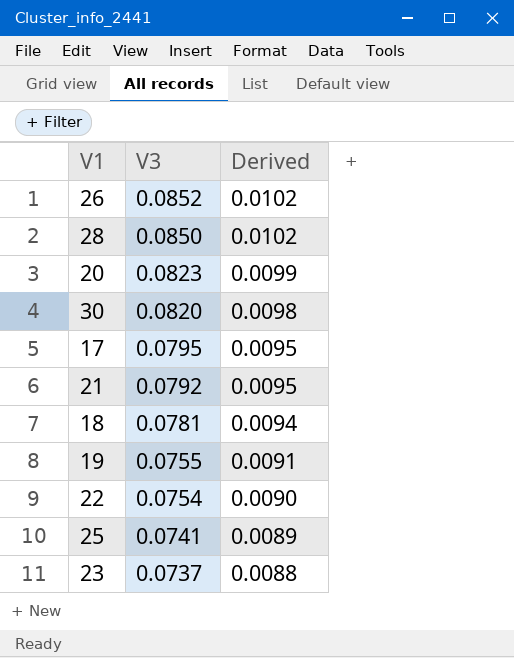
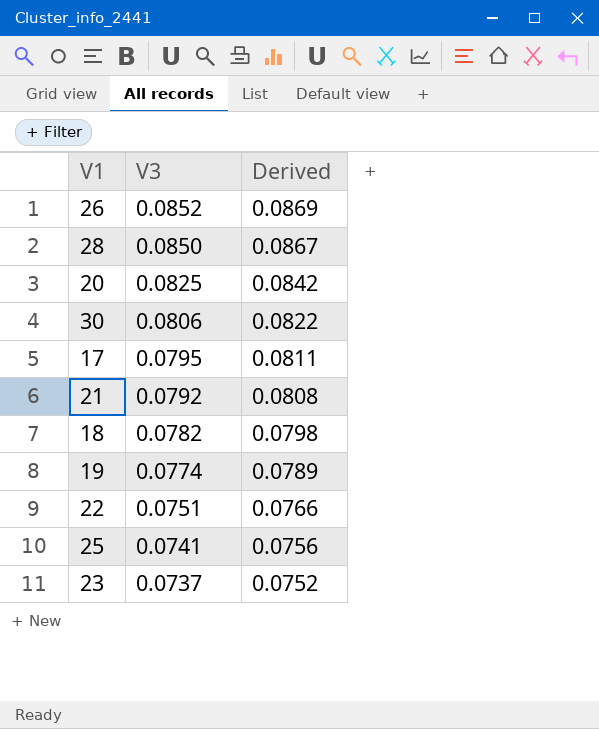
column Derived | formula: [V3] * 0.12 -> [V3] * 1.02
20 | V3: 0.0823 -> 0.0825
30 | V3: 0.0820 -> 0.0806
18 | V3: 0.0781 -> 0.0782
19 | V3: 0.0755 -> 0.0774
22 | V3: 0.0754 -> 0.0751

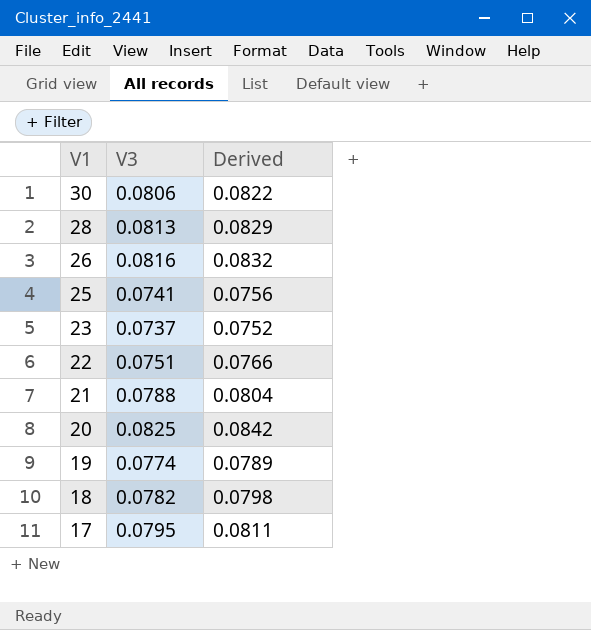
row order: V3 descending -> V1 descending
28 | V3: 0.0850 -> 0.0813
28 | Derived: 0.0867 -> 0.0829
26 | V3: 0.0852 -> 0.0816
26 | Derived: 0.0869 -> 0.0832
21 | V3: 0.0792 -> 0.0788
21 | Derived: 0.0808 -> 0.0804

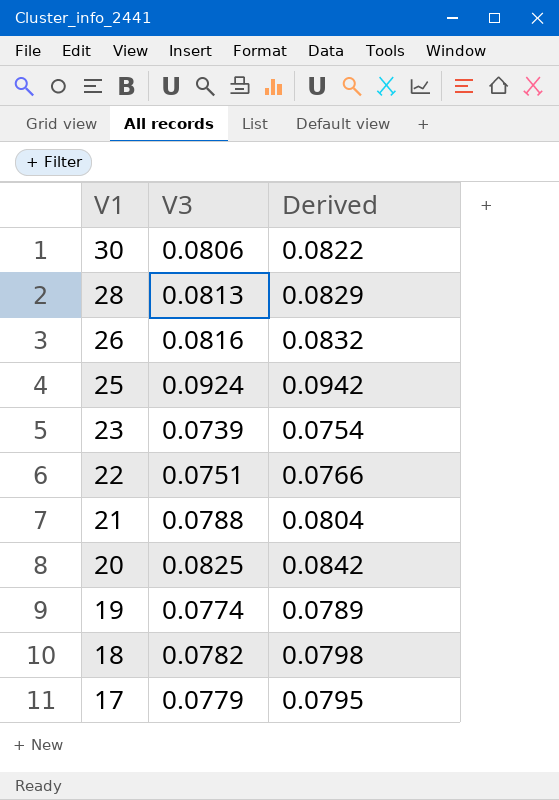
25 | V3: 0.0741 -> 0.0924
25 | Derived: 0.0756 -> 0.0942
23 | V3: 0.0737 -> 0.0739
23 | Derived: 0.0752 -> 0.0754
17 | V3: 0.0795 -> 0.0779
17 | Derived: 0.0811 -> 0.0795

